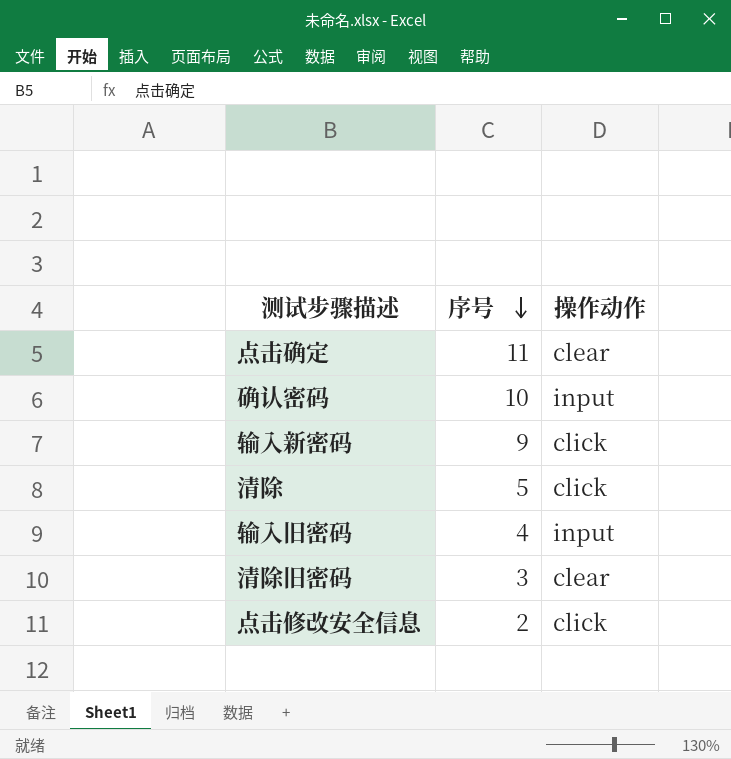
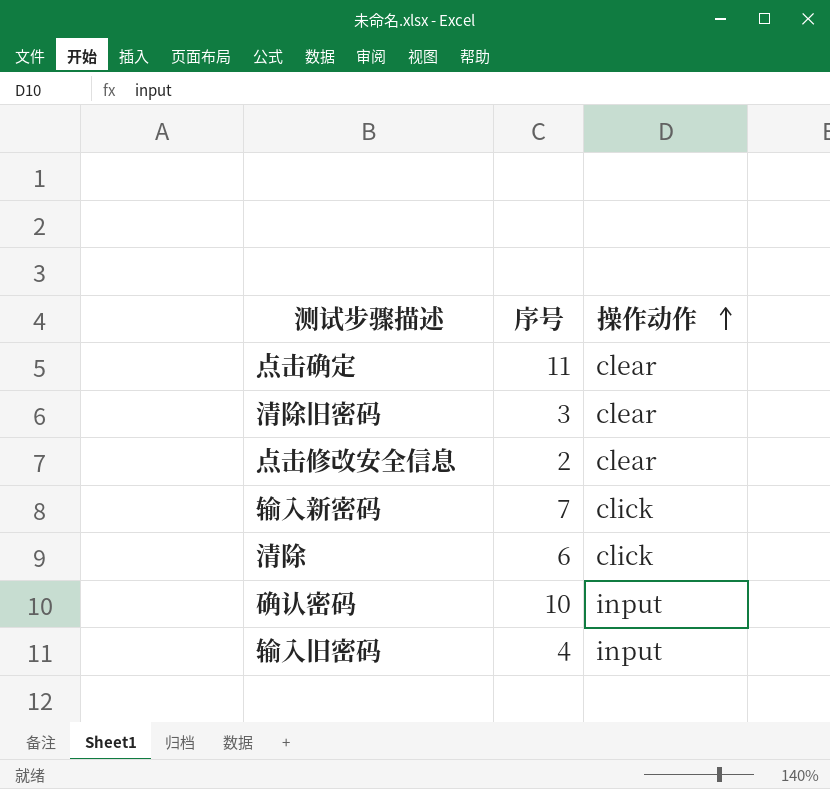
row order: 序号 descending -> 操作动作 ascending
点击修改安全信息 | 操作动作: click -> clear
输入新密码 | 序号: 9 -> 7
清除 | 序号: 5 -> 6

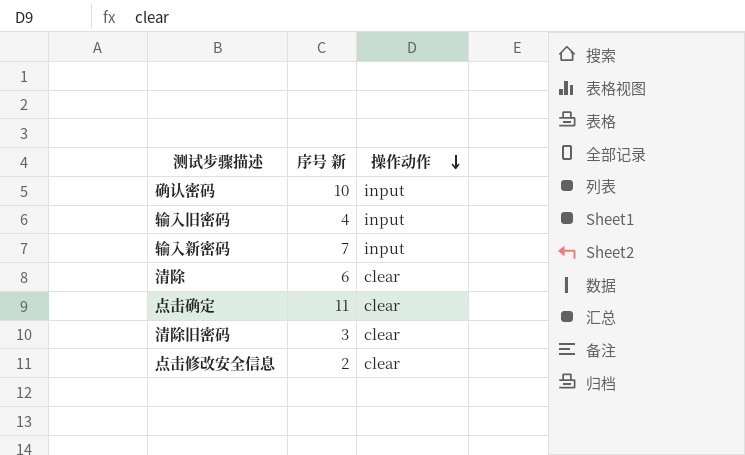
row order: 操作动作 ascending -> 操作动作 descending
column name: 序号 -> 序号 新
输入新密码 | 操作动作: click -> input
清除 | 操作动作: click -> clear

